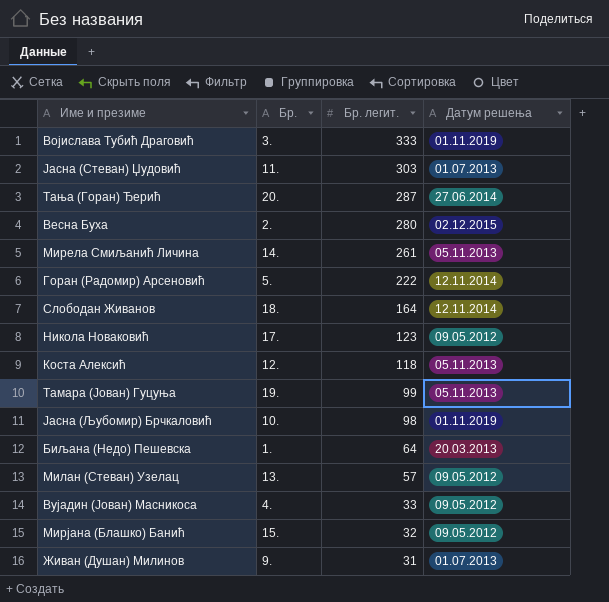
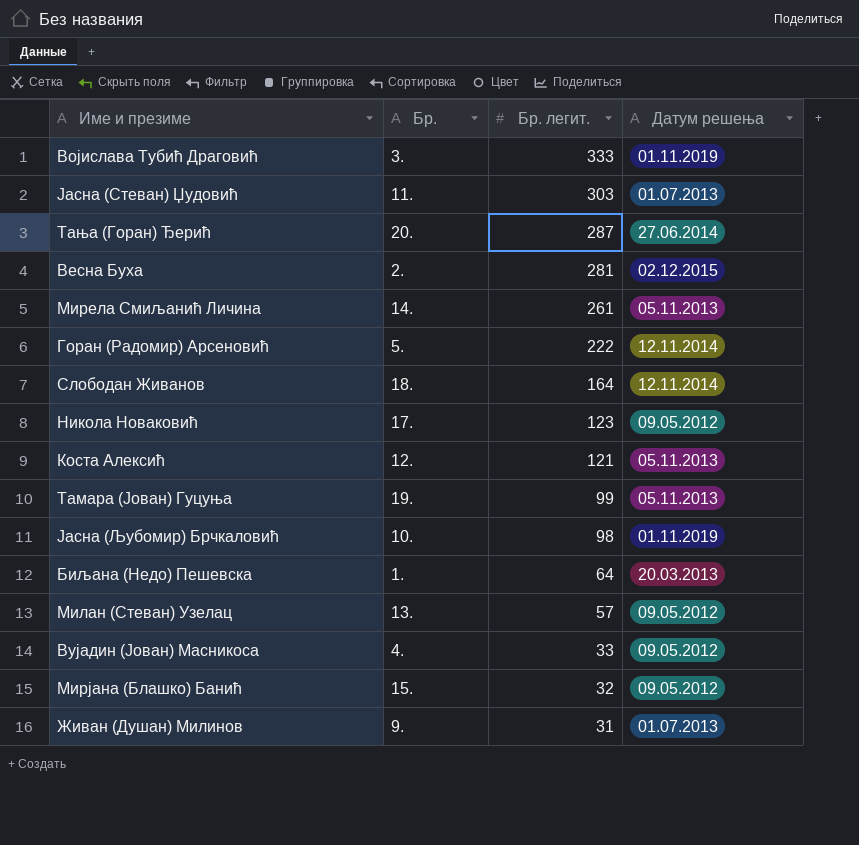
Весна Буха | Бр. легит.: 280 -> 281
Коста Алексић | Бр. легит.: 118 -> 121

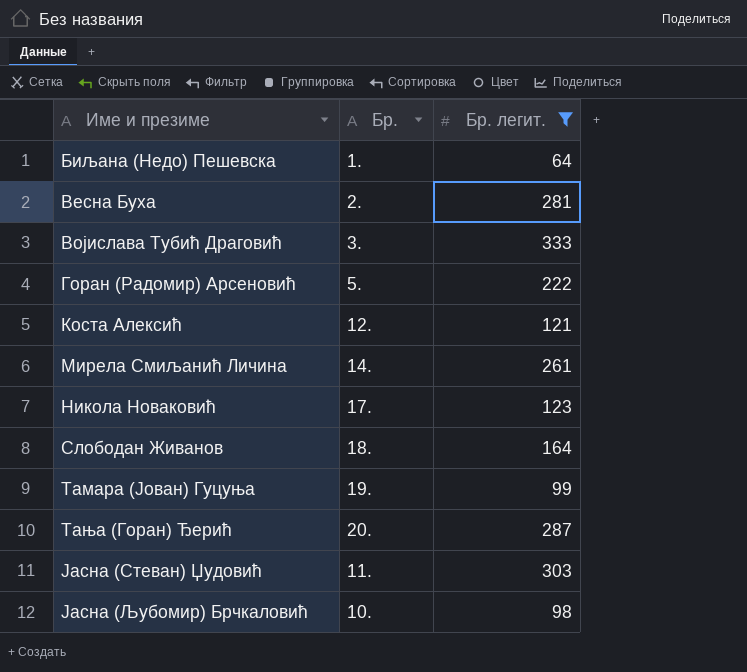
filter: none -> Бр. легит. >= 64
row order: Бр. легит. descending -> Име и презиме ascending
column Датум решења | position: 4 -> none

